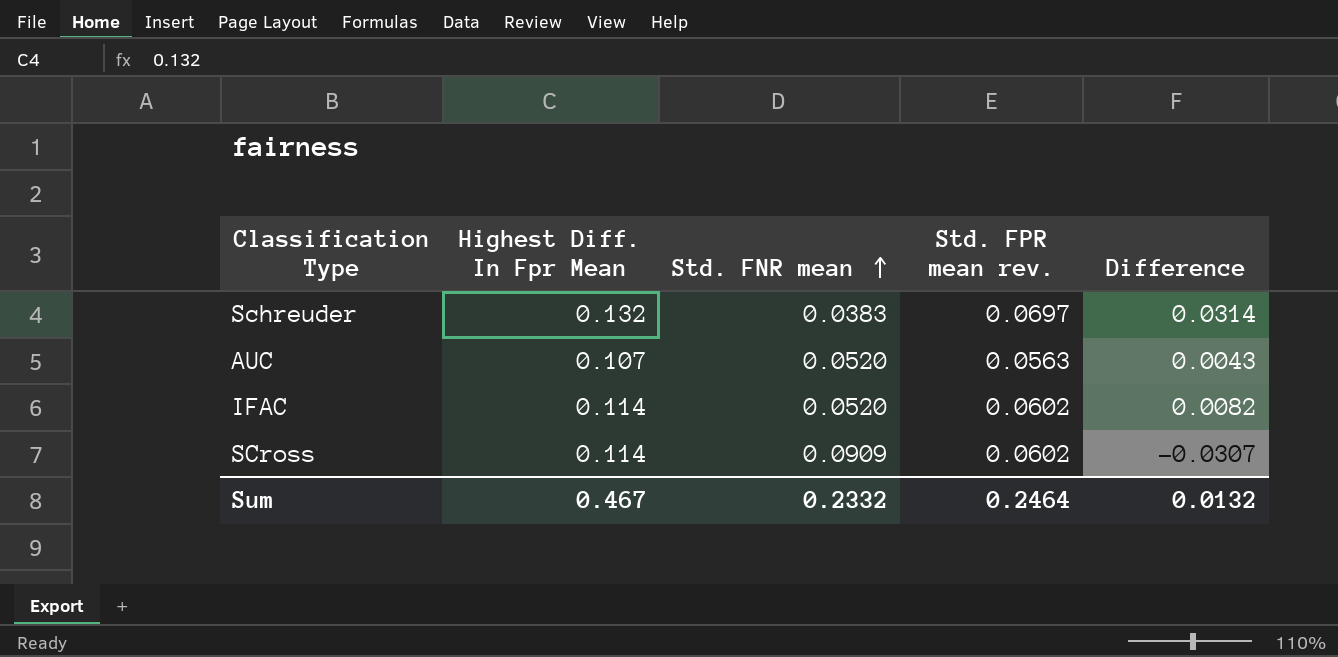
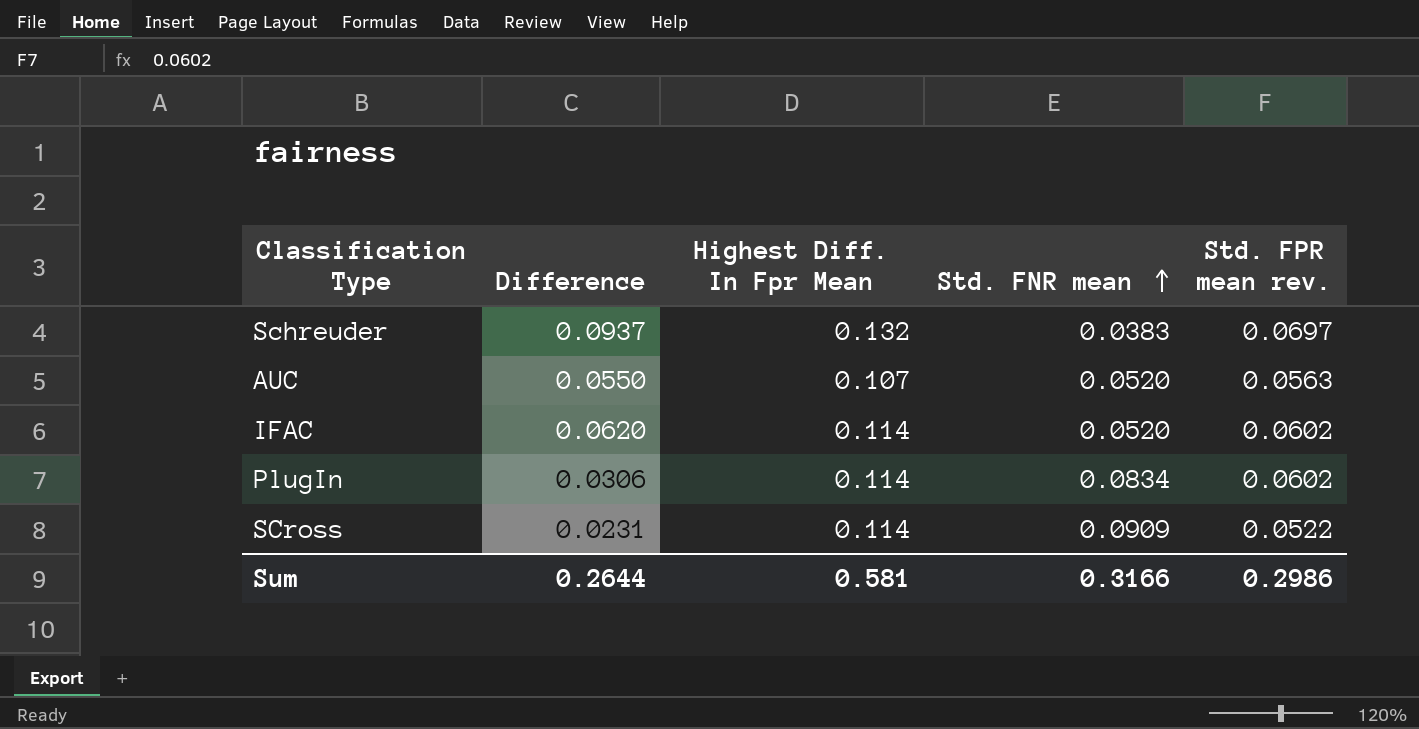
column Difference | formula: [Std. FPR mean rev.] - [Std. FNR mean] -> [Highest Diff. In Fpr Mean] - [Std. FNR mean]
column Difference | position: 5 -> 2
row PlugIn: none -> 0.0306 | 0.114 | 0.0834 | 0.0602
SCross | Std. FPR mean rev.: 0.0602 -> 0.0522
Sum | Difference: 0.0132 -> 0.2644
Sum | Highest Diff. In Fpr Mean: 0.467 -> 0.581
Sum | Std. FNR mean: 0.2332 -> 0.3166
Sum | Std. FPR mean rev.: 0.2464 -> 0.2986

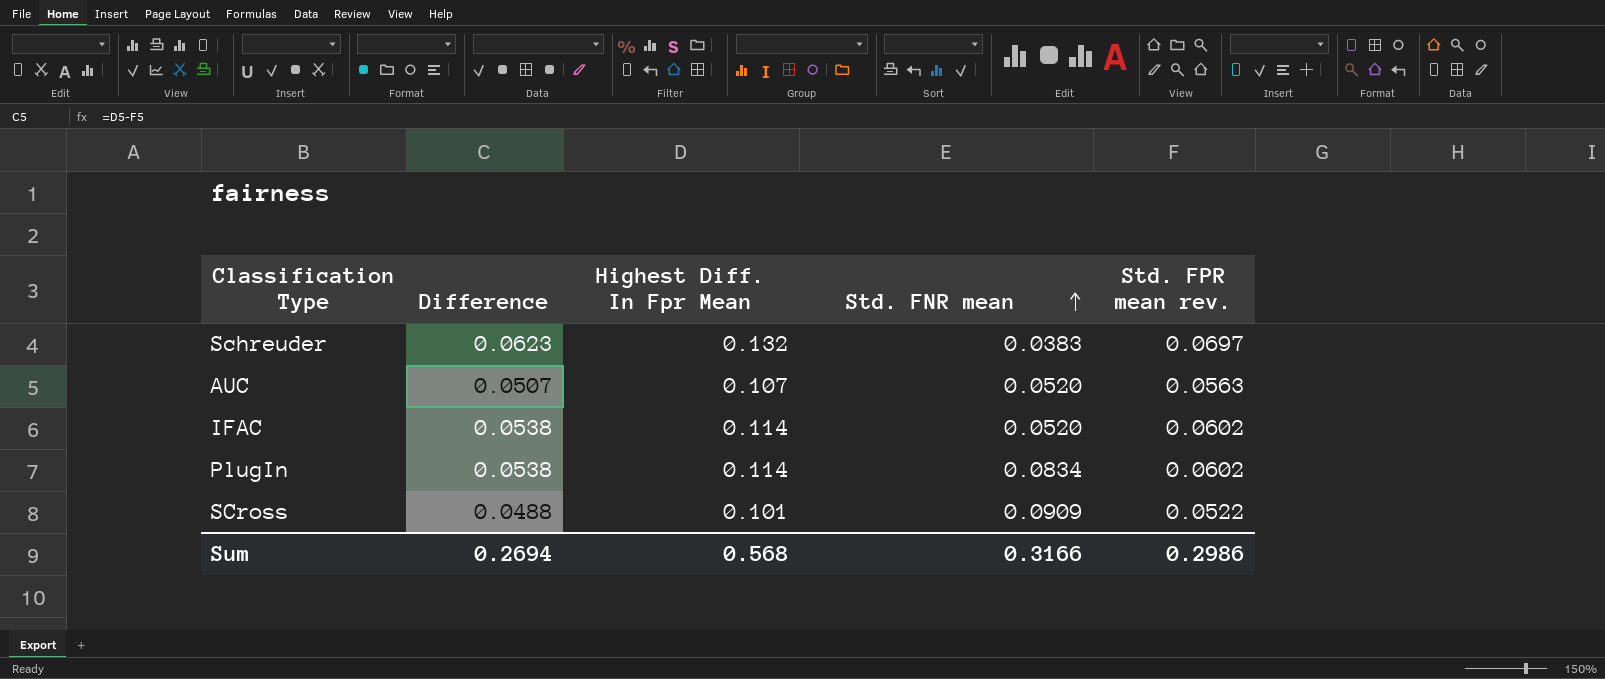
column Difference | formula: [Highest Diff. In Fpr Mean] - [Std. FNR mean] -> [Highest Diff. In Fpr Mean] - [Std. FPR mean rev.]
SCross | Highest Diff. In Fpr Mean: 0.114 -> 0.101
Sum | Difference: 0.2644 -> 0.2694
Sum | Highest Diff. In Fpr Mean: 0.581 -> 0.568

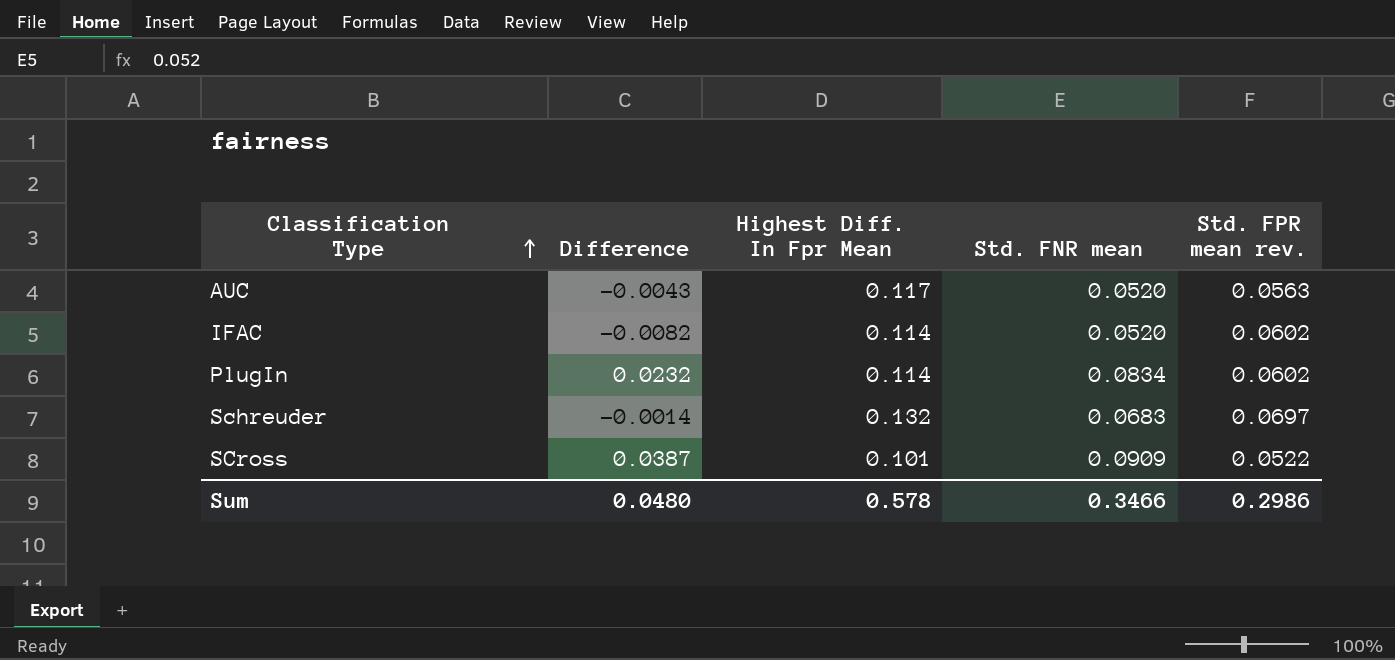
row order: Std. FNR mean ascending -> Classification Type ascending
column Difference | formula: [Highest Diff. In Fpr Mean] - [Std. FPR mean rev.] -> [Std. FNR mean] - [Std. FPR mean rev.]
AUC | Highest Diff. In Fpr Mean: 0.107 -> 0.117
Schreuder | Std. FNR mean: 0.0383 -> 0.0683
Sum | Difference: 0.2694 -> 0.0480
Sum | Highest Diff. In Fpr Mean: 0.568 -> 0.578
Sum | Std. FNR mean: 0.3166 -> 0.3466

